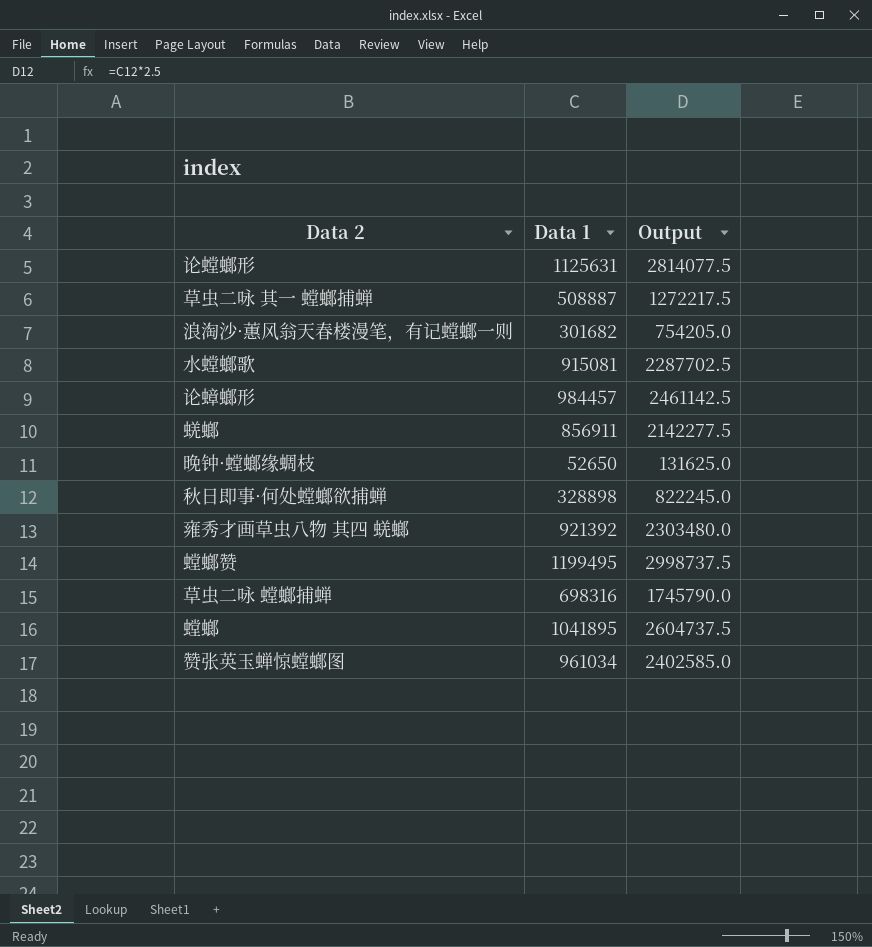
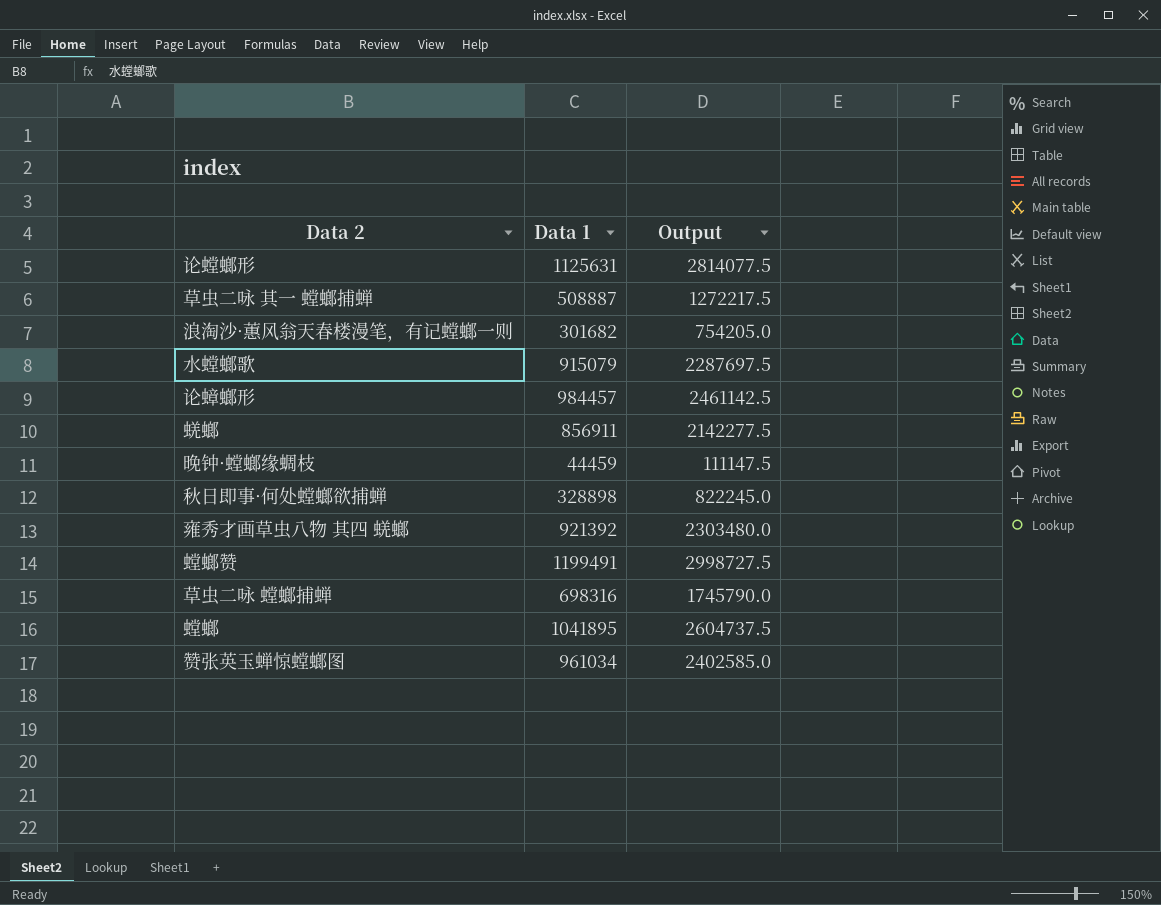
水螳螂歌 | Data 1: 915081 -> 915079
水螳螂歌 | Output: 2287702.5 -> 2287697.5
晚钟·螳螂缘蜩枝 | Data 1: 52650 -> 44459
晚钟·螳螂缘蜩枝 | Output: 131625.0 -> 111147.5
螳螂赞 | Data 1: 1199495 -> 1199491
螳螂赞 | Output: 2998737.5 -> 2998727.5

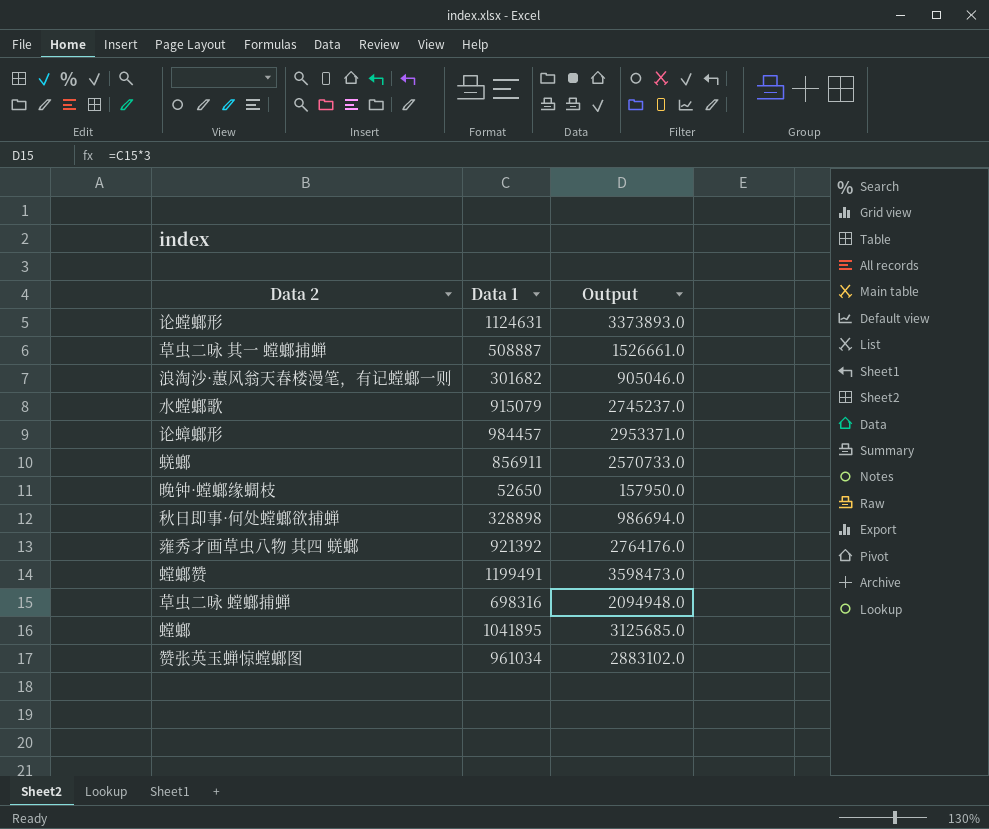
column Output | formula: [Data 1] * 2.5 -> [Data 1] * 3
论螳螂形 | Data 1: 1125631 -> 1124631
晚钟·螳螂缘蜩枝 | Data 1: 44459 -> 52650

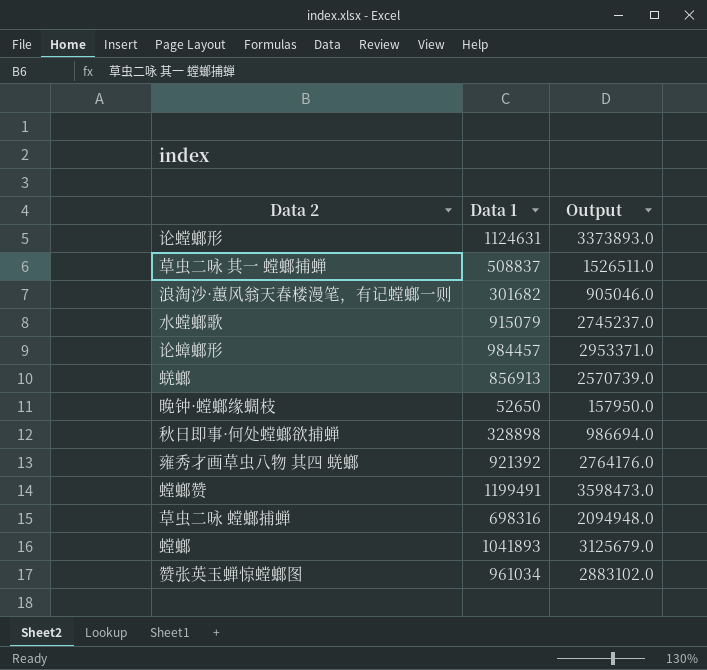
草虫二咏 其一 螳螂捕蝉 | Data 1: 508887 -> 508837
草虫二咏 其一 螳螂捕蝉 | Output: 1526661.0 -> 1526511.0
蜣螂 | Data 1: 856911 -> 856913
蜣螂 | Output: 2570733.0 -> 2570739.0
螳螂 | Data 1: 1041895 -> 1041893
螳螂 | Output: 3125685.0 -> 3125679.0

